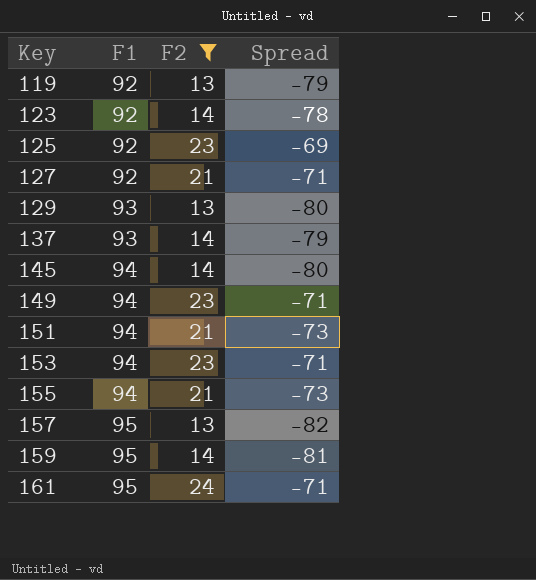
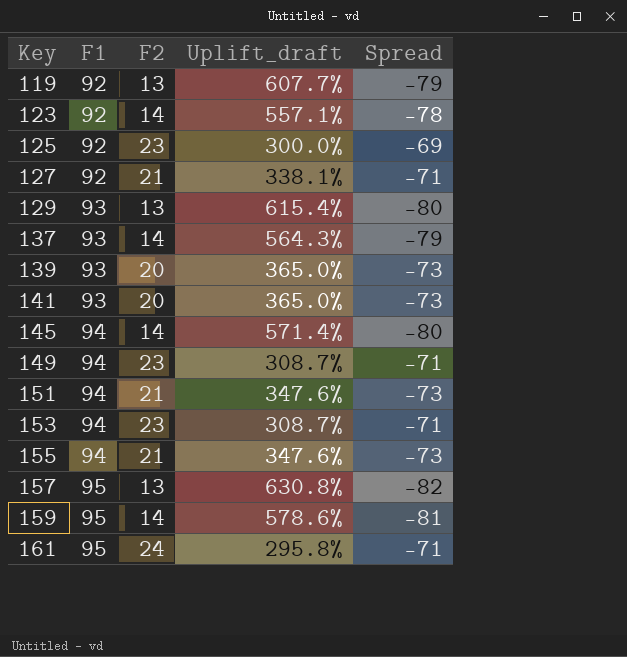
filter: F2 != 20 -> none
column Uplift_draft | formula: none -> ([F1] - [F2]) / [F2]

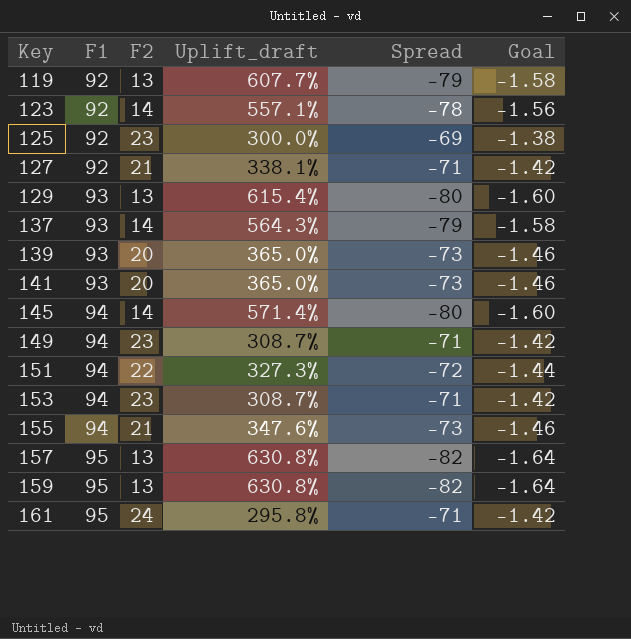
column Goal | formula: none -> [Spread] * 0.02
151 | F2: 21 -> 22
151 | Uplift_draft: 347.6% -> 327.3%
151 | Spread: -73 -> -72
159 | F2: 14 -> 13
159 | Uplift_draft: 578.6% -> 630.8%
159 | Spread: -81 -> -82

